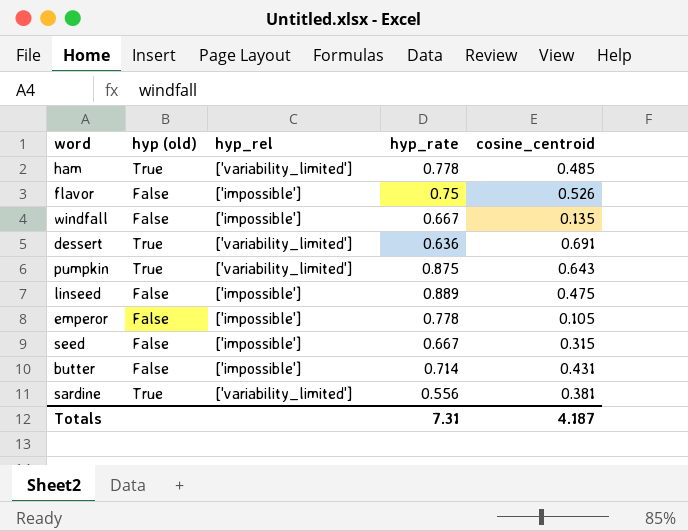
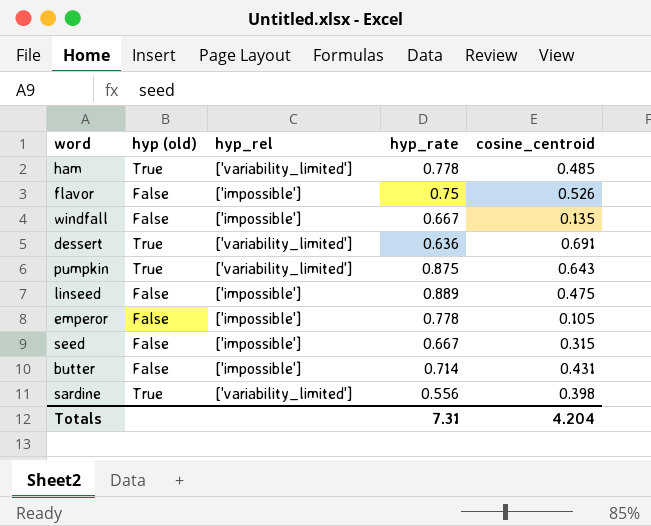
sardine | cosine_centroid: 0.381 -> 0.398
Totals | cosine_centroid: 4.187 -> 4.204

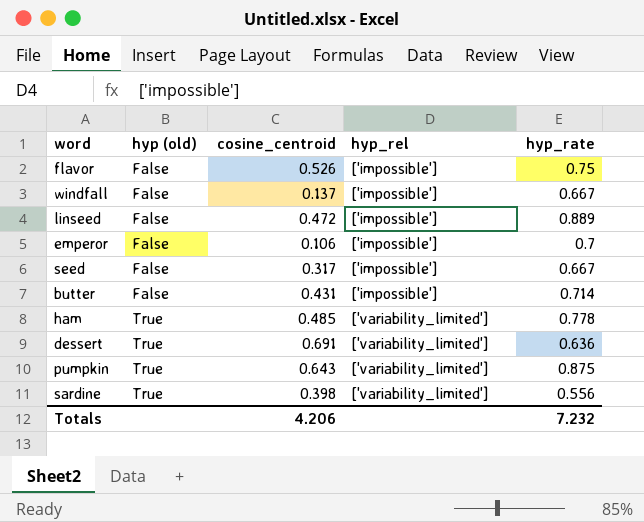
row order: none -> hyp (old) ascending
column cosine_centroid | position: 5 -> 3
windfall | cosine_centroid: 0.135 -> 0.137
linseed | cosine_centroid: 0.475 -> 0.472
emperor | cosine_centroid: 0.105 -> 0.106
emperor | hyp_rate: 0.778 -> 0.7
seed | cosine_centroid: 0.315 -> 0.317
Totals | cosine_centroid: 4.204 -> 4.206
Totals | hyp_rate: 7.31 -> 7.232

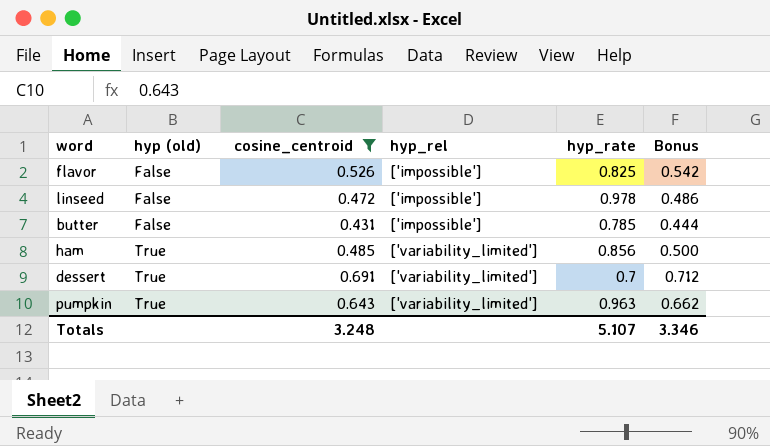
filter: none -> cosine_centroid >= 0.431
column Bonus | formula: none -> [cosine_centroid] * 1.03
flavor | hyp_rate: 0.75 -> 0.825
linseed | hyp_rate: 0.889 -> 0.978
butter | hyp_rate: 0.714 -> 0.785
ham | hyp_rate: 0.778 -> 0.856
dessert | hyp_rate: 0.636 -> 0.7
pumpkin | hyp_rate: 0.875 -> 0.963
Totals | cosine_centroid: 4.206 -> 3.248
Totals | hyp_rate: 7.232 -> 5.107

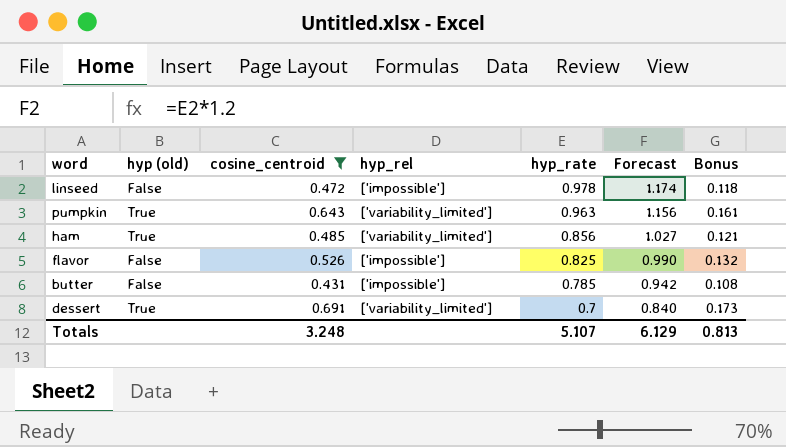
row order: hyp (old) ascending -> hyp_rate descending
column Forecast | formula: none -> [hyp_rate] * 1.2
column Bonus | formula: [cosine_centroid] * 1.03 -> [cosine_centroid] * 0.25
Totals | Bonus: 3.346 -> 0.813

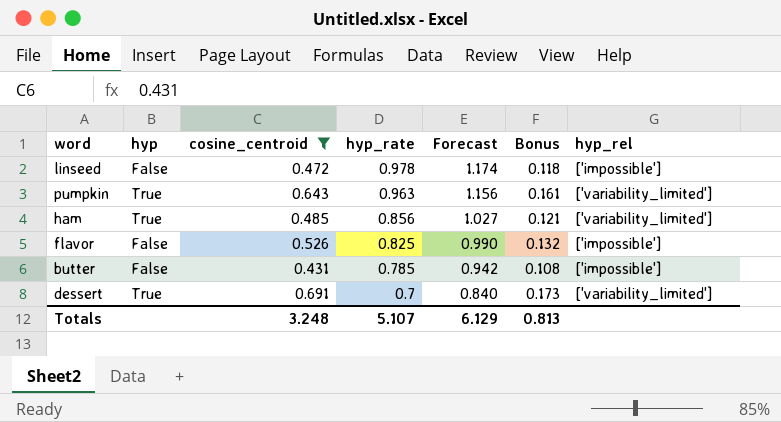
column name: hyp (old) -> hyp
column hyp_rel | position: 4 -> 7

